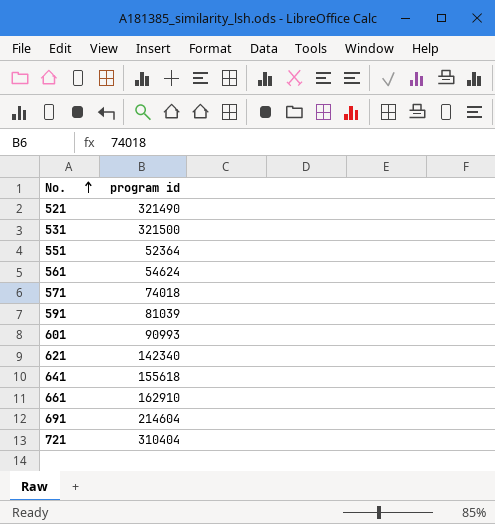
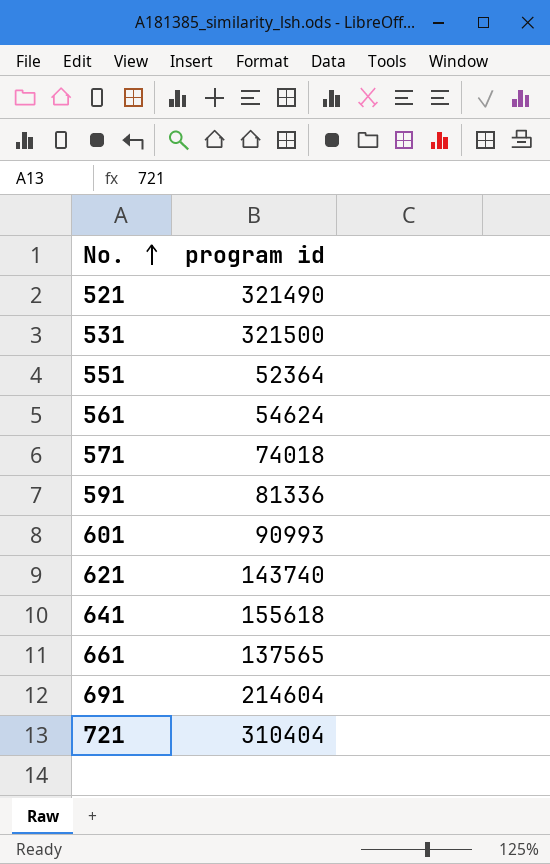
591 | program id: 81039 -> 81336
621 | program id: 142340 -> 143740
661 | program id: 162910 -> 137565

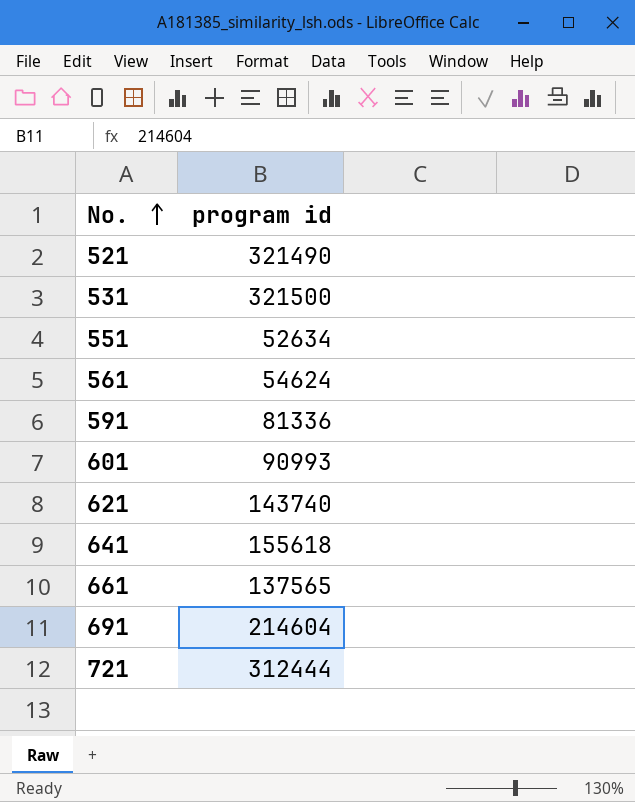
row 571: 74018 -> none
551 | program id: 52364 -> 52634
721 | program id: 310404 -> 312444

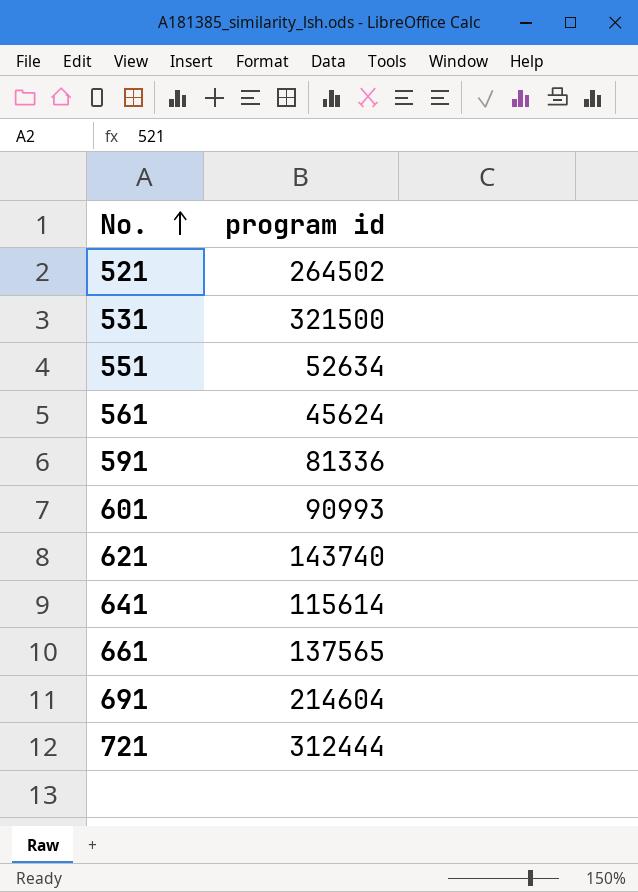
521 | program id: 321490 -> 264502
561 | program id: 54624 -> 45624
641 | program id: 155618 -> 115614

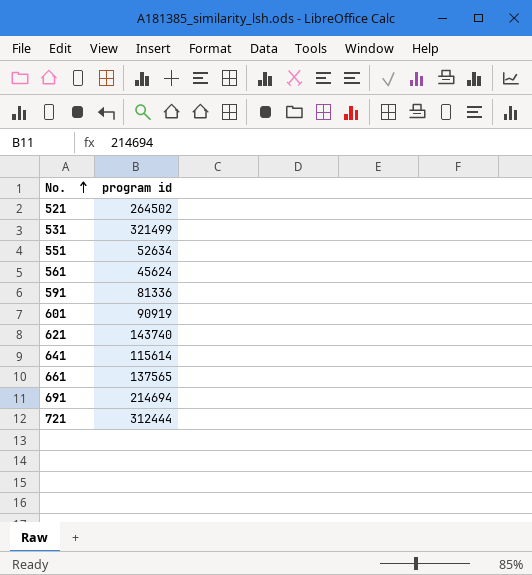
531 | program id: 321500 -> 321499
601 | program id: 90993 -> 90919
691 | program id: 214604 -> 214694

